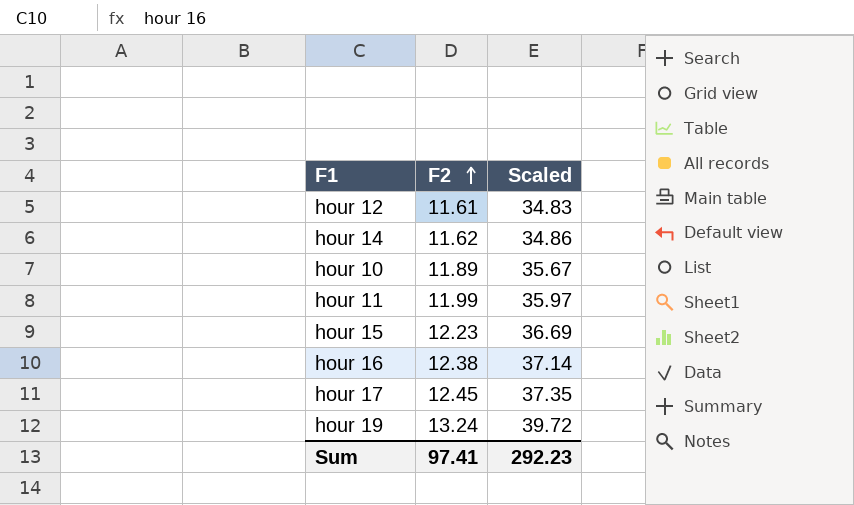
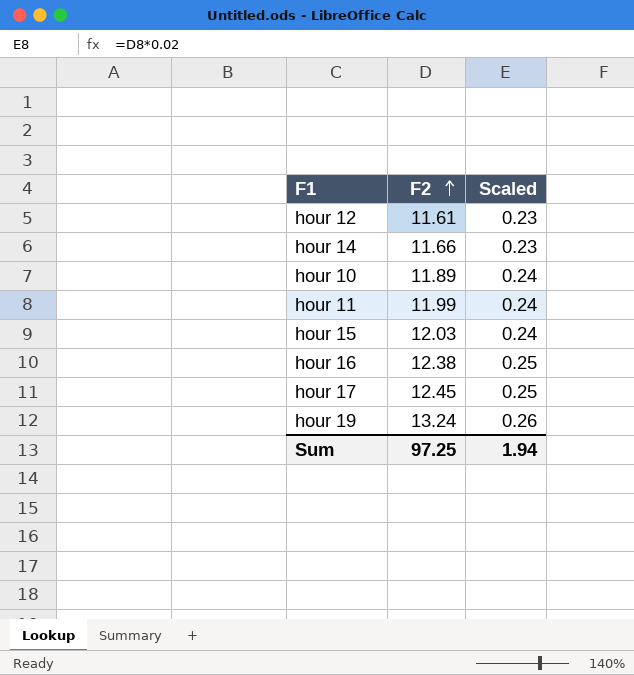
column Scaled | formula: [F2] * 3 -> [F2] * 0.02
hour 14 | F2: 11.62 -> 11.66
hour 15 | F2: 12.23 -> 12.03
Sum | F2: 97.41 -> 97.25
Sum | Scaled: 292.23 -> 1.94

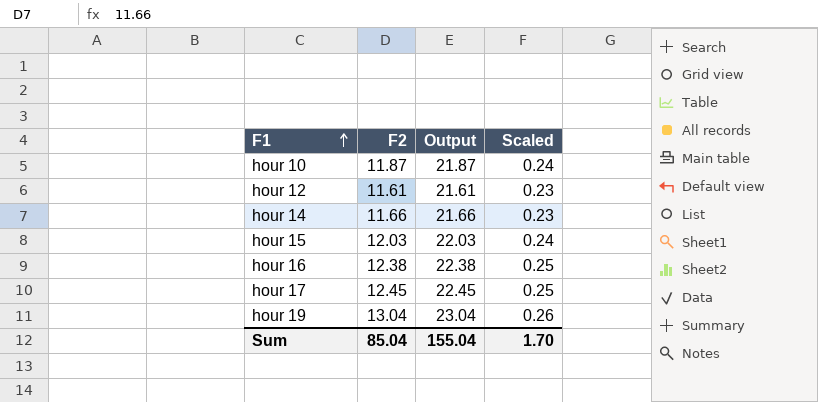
row order: F2 ascending -> F1 ascending
column Output | formula: none -> [F2] + 10
row hour 11: 11.99 | 0.24 -> none
hour 10 | F2: 11.89 -> 11.87
hour 19 | F2: 13.24 -> 13.04
Sum | F2: 97.25 -> 85.04
Sum | Scaled: 1.94 -> 1.70

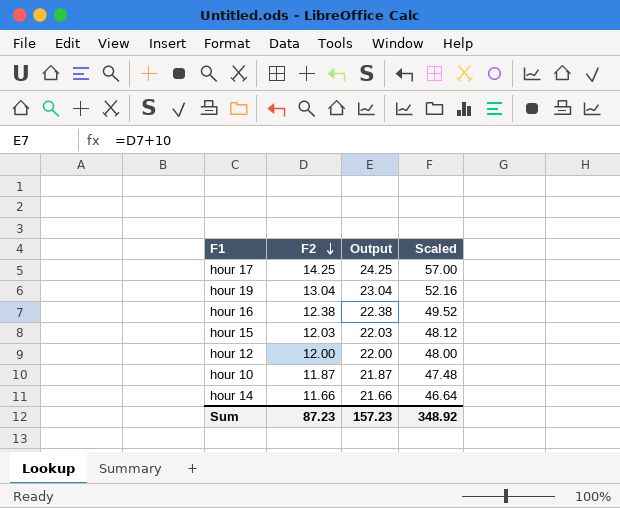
row order: F1 ascending -> F2 descending
column Scaled | formula: [F2] * 0.02 -> [F2] * 4
hour 17 | F2: 12.45 -> 14.25
hour 17 | Output: 22.45 -> 24.25
hour 12 | F2: 11.61 -> 12.00
hour 12 | Output: 21.61 -> 22.00
Sum | F2: 85.04 -> 87.23
Sum | Output: 155.04 -> 157.23
Sum | Scaled: 1.70 -> 348.92

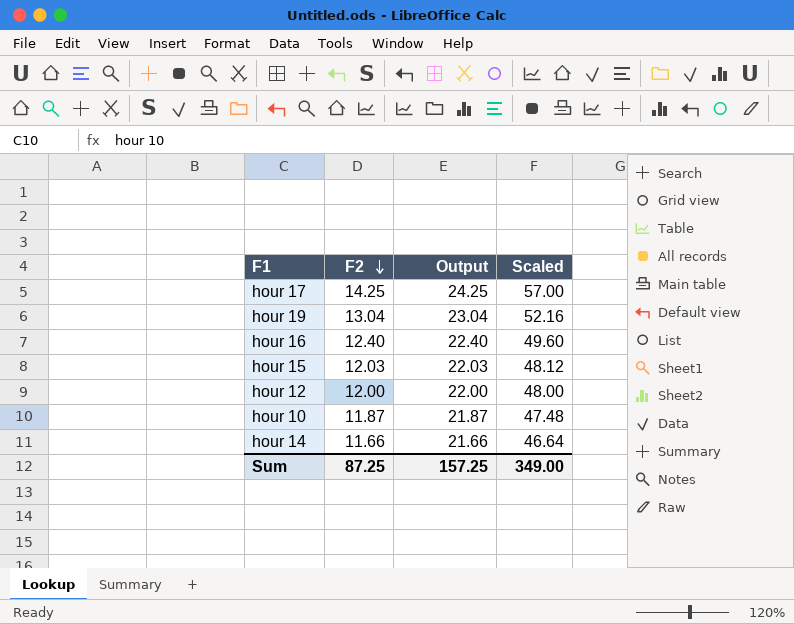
hour 16 | F2: 12.38 -> 12.40
hour 16 | Output: 22.38 -> 22.40
hour 16 | Scaled: 49.52 -> 49.60
Sum | F2: 87.23 -> 87.25
Sum | Output: 157.23 -> 157.25
Sum | Scaled: 348.92 -> 349.00

